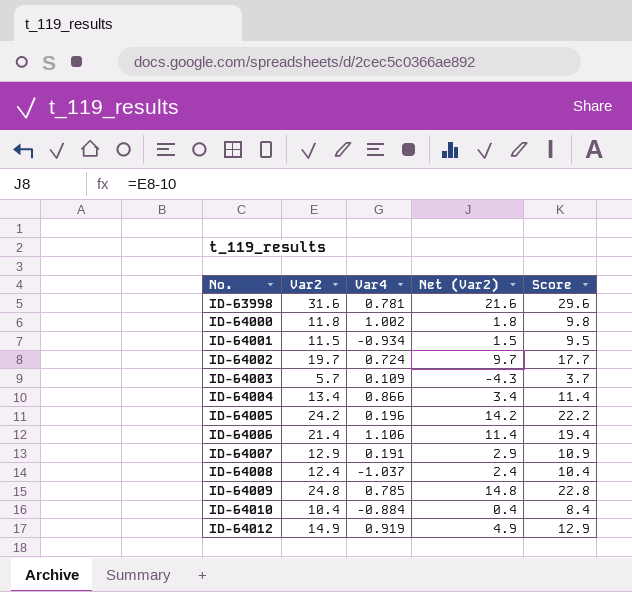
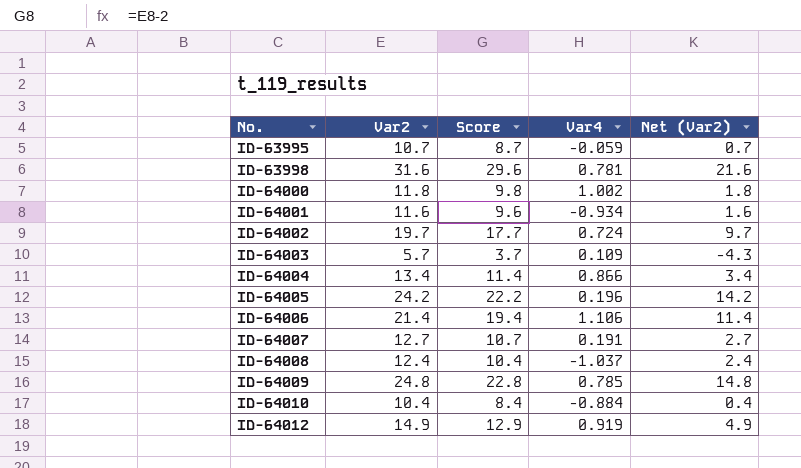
column Score | position: 5 -> 3
row ID-63995: none -> 10.7 | 8.7 | -0.059 | 0.7
ID-64001 | Var2: 11.5 -> 11.6
ID-64001 | Score: 9.5 -> 9.6
ID-64001 | Net (Var2): 1.5 -> 1.6
ID-64007 | Var2: 12.9 -> 12.7
ID-64007 | Score: 10.9 -> 10.7
ID-64007 | Net (Var2): 2.9 -> 2.7

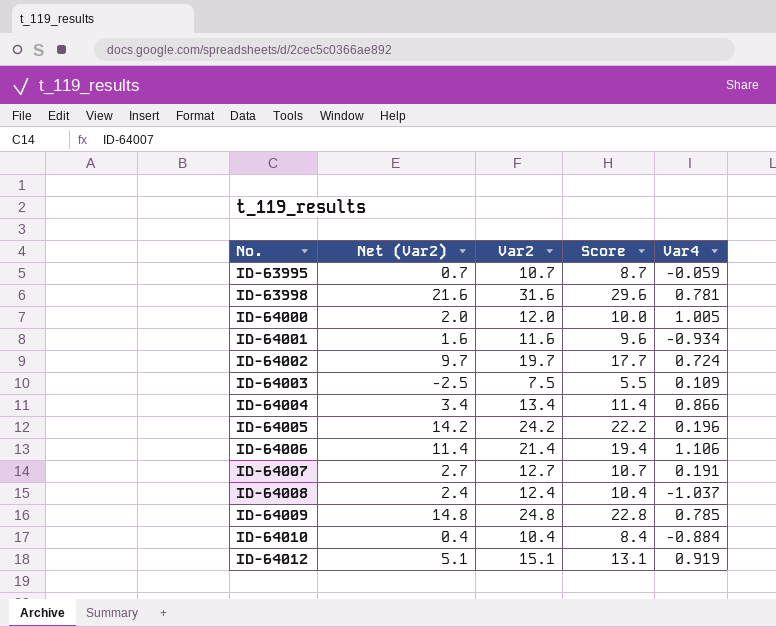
column Net (Var2) | position: 5 -> 2
ID-64000 | Net (Var2): 1.8 -> 2.0
ID-64000 | Var2: 11.8 -> 12.0
ID-64000 | Score: 9.8 -> 10.0
ID-64000 | Var4: 1.002 -> 1.005
ID-64003 | Net (Var2): -4.3 -> -2.5
ID-64003 | Var2: 5.7 -> 7.5
ID-64003 | Score: 3.7 -> 5.5
ID-64012 | Net (Var2): 4.9 -> 5.1
ID-64012 | Var2: 14.9 -> 15.1
ID-64012 | Score: 12.9 -> 13.1

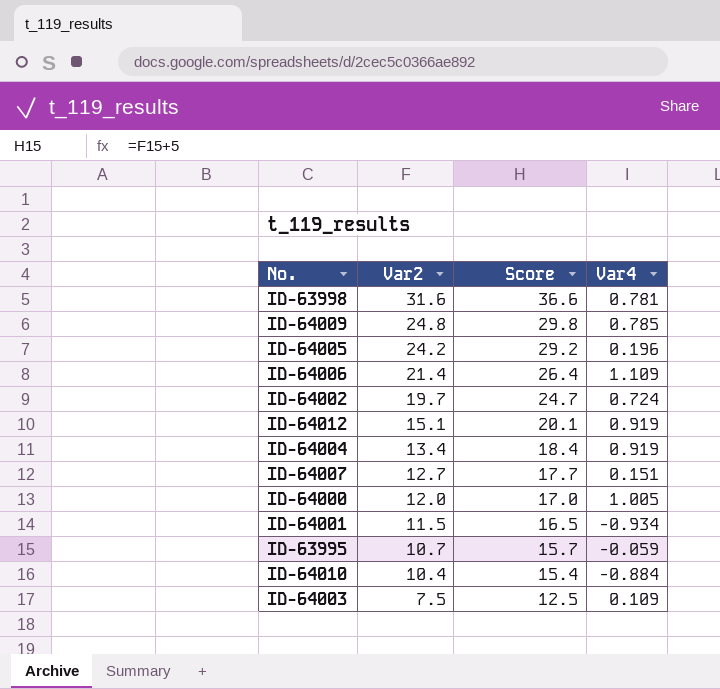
row order: No. ascending -> Var2 descending
column Net (Var2) | formula: [Var2] - 10 -> none
column Score | formula: [Var2] - 2 -> [Var2] + 5
row ID-64008: 2.4 | 12.4 | 10.4 | -1.037 -> none
ID-64006 | Var4: 1.106 -> 1.109
ID-64004 | Var4: 0.866 -> 0.919
ID-64007 | Var4: 0.191 -> 0.151
ID-64001 | Var2: 11.6 -> 11.5

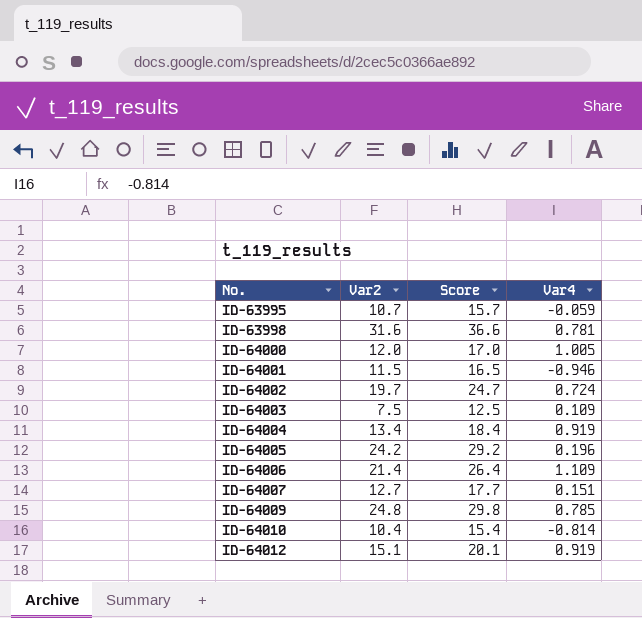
row order: Var2 descending -> No. ascending
ID-64001 | Var4: -0.934 -> -0.946
ID-64010 | Var4: -0.884 -> -0.814

